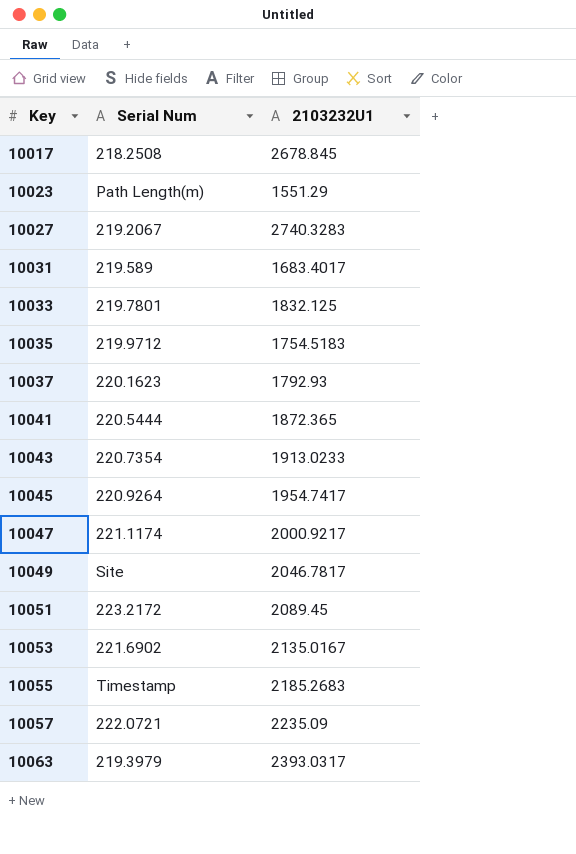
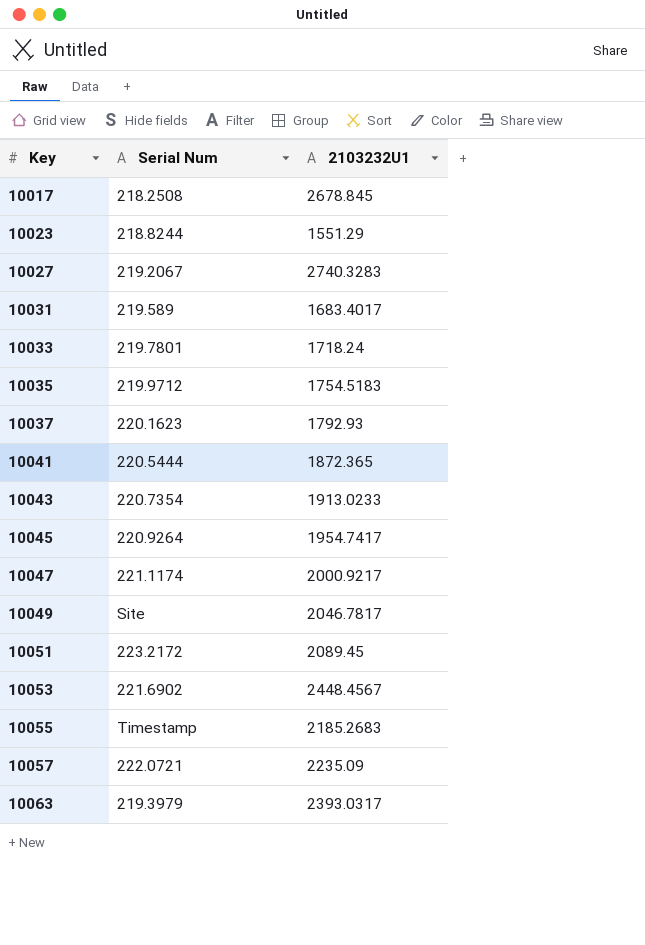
10023 | Serial Num: Path Length(m) -> 218.8244
10033 | 2103232U1: 1832.125 -> 1718.24
10053 | 2103232U1: 2135.0167 -> 2448.4567

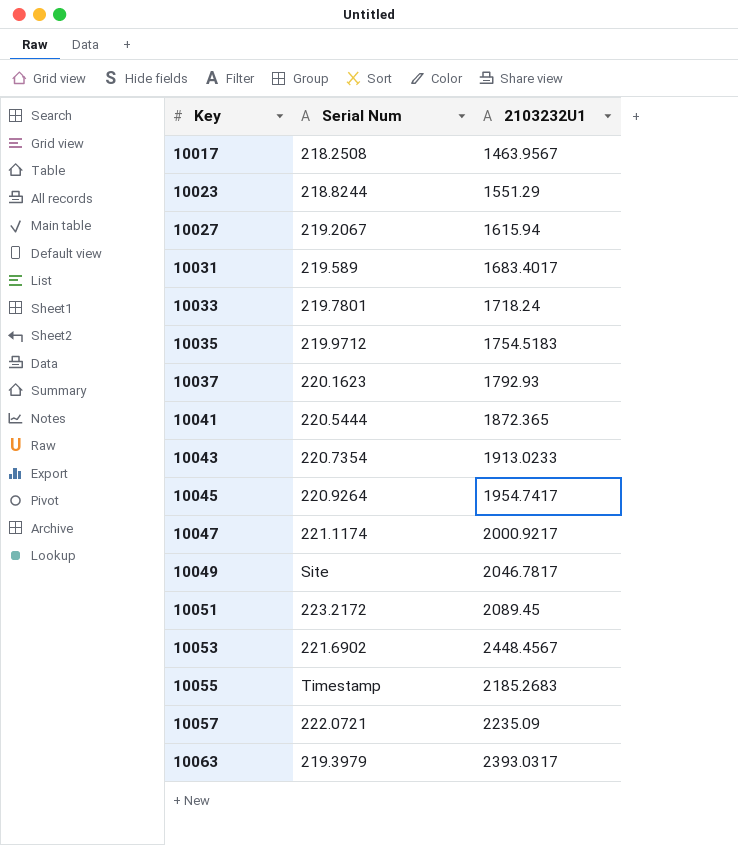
10017 | 2103232U1: 2678.845 -> 1463.9567
10027 | 2103232U1: 2740.3283 -> 1615.94

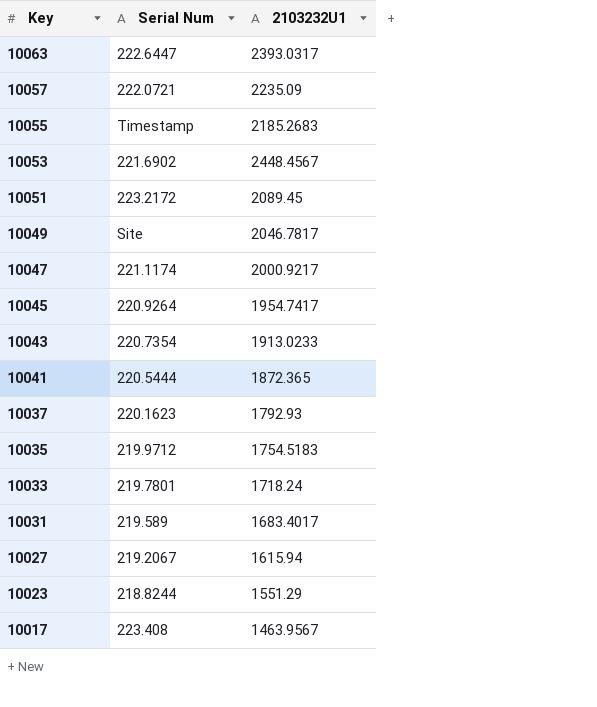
row order: Key ascending -> Key descending
10063 | Serial Num: 219.3979 -> 222.6447
10017 | Serial Num: 218.2508 -> 223.408

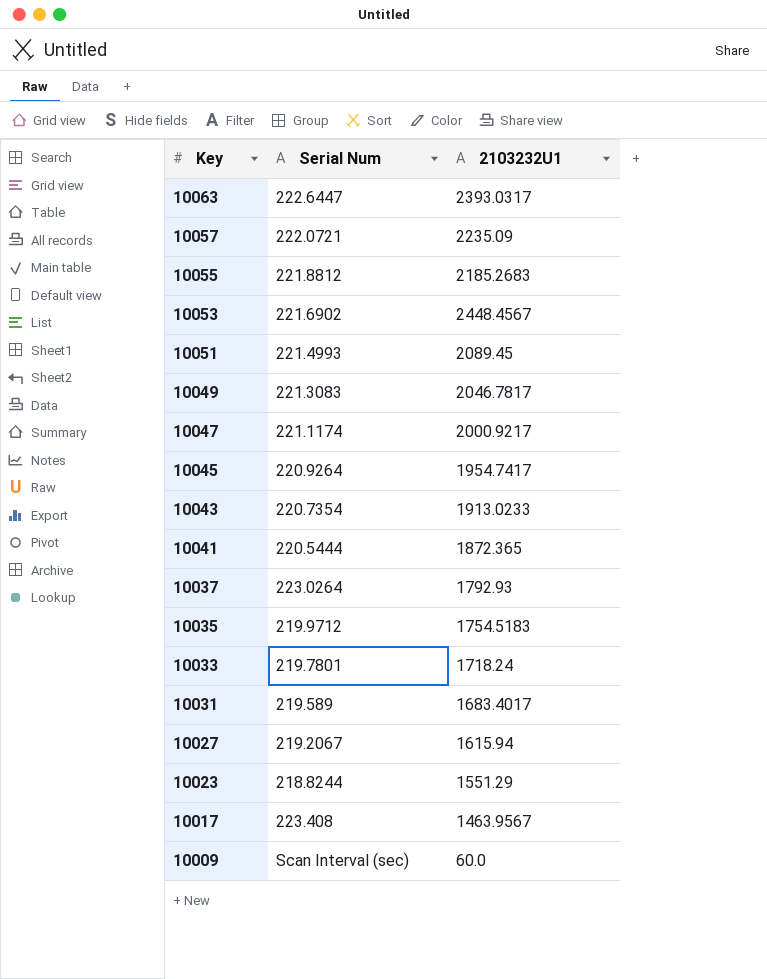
10055 | Serial Num: Timestamp -> 221.8812
10051 | Serial Num: 223.2172 -> 221.4993
10049 | Serial Num: Site -> 221.3083
10037 | Serial Num: 220.1623 -> 223.0264
row 10009: none -> Scan Interval (sec) | 60.0

